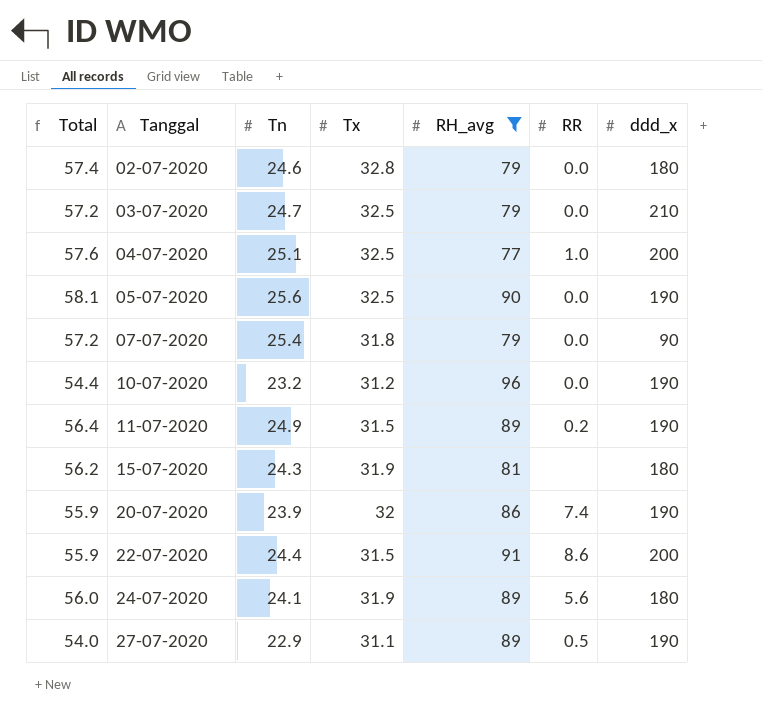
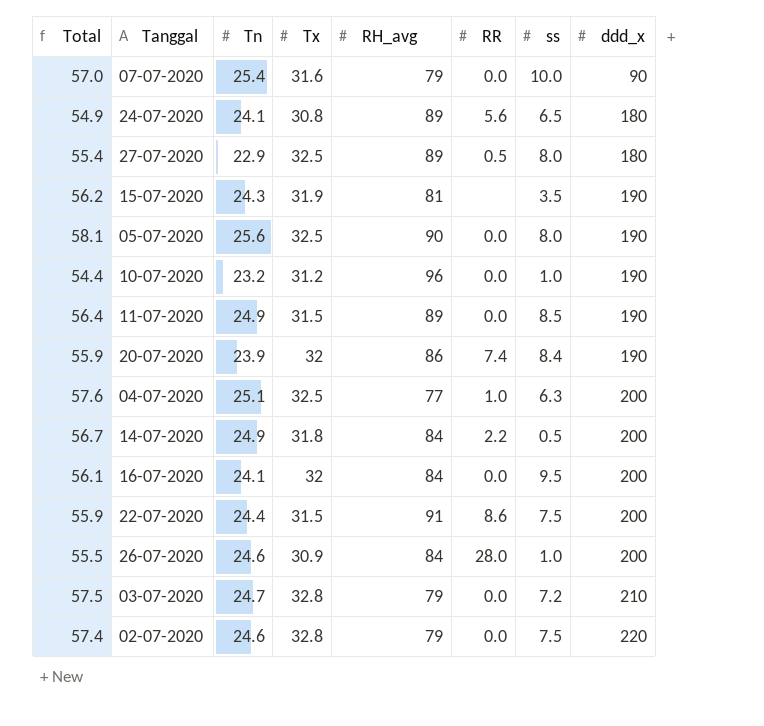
filter: RH_avg != 84 -> none
row order: Tanggal ascending -> ddd_x ascending
column ss | position: none -> 7
07-07-2020 | Total: 57.2 -> 57.0
07-07-2020 | Tx: 31.8 -> 31.6
24-07-2020 | Total: 56.0 -> 54.9
24-07-2020 | Tx: 31.9 -> 30.8
27-07-2020 | Total: 54.0 -> 55.4
27-07-2020 | Tx: 31.1 -> 32.5
27-07-2020 | ddd_x: 190 -> 180
15-07-2020 | ddd_x: 180 -> 190
11-07-2020 | RR: 0.2 -> 0.0
03-07-2020 | Total: 57.2 -> 57.5
03-07-2020 | Tx: 32.5 -> 32.8
02-07-2020 | ddd_x: 180 -> 220

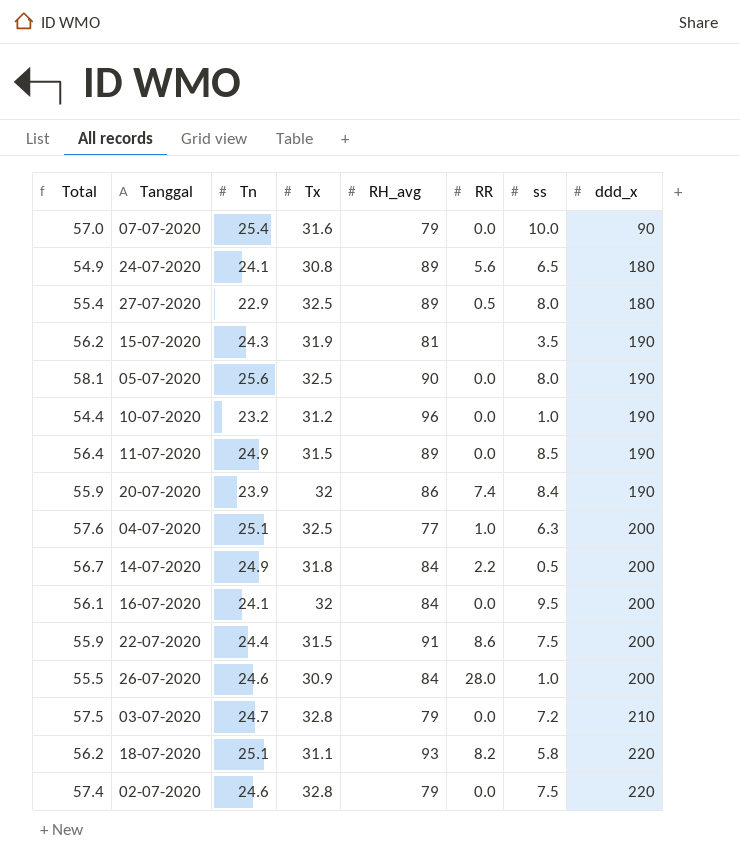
row 18-07-2020: none -> 56.2 | 25.1 | 31.1 | 93 | 8.2 | 5.8 | 220

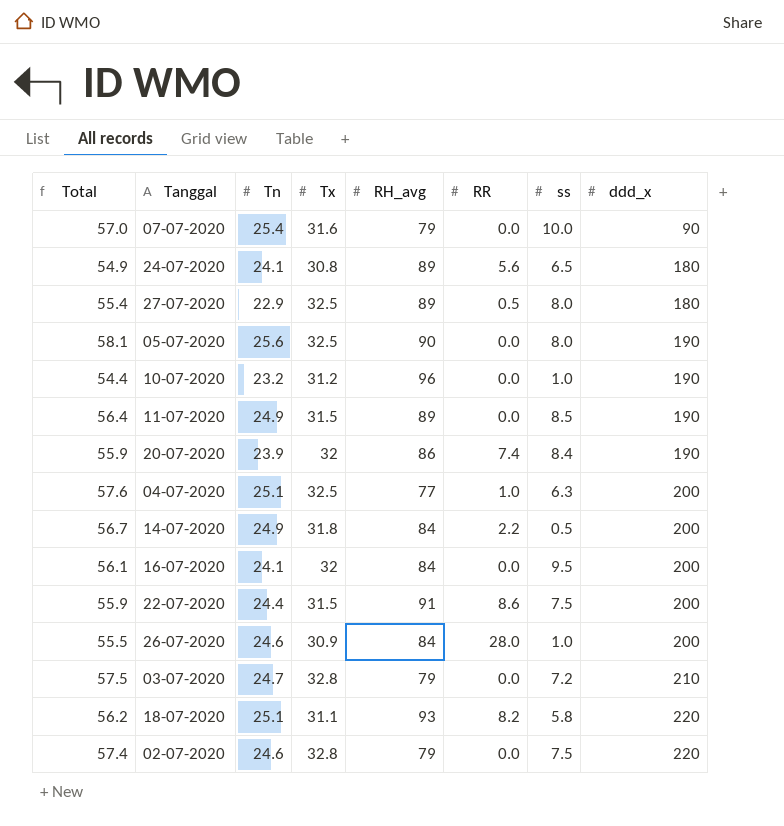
row 15-07-2020: 56.2 | 24.3 | 31.9 | 81 | none | 3.5 | 190 -> none

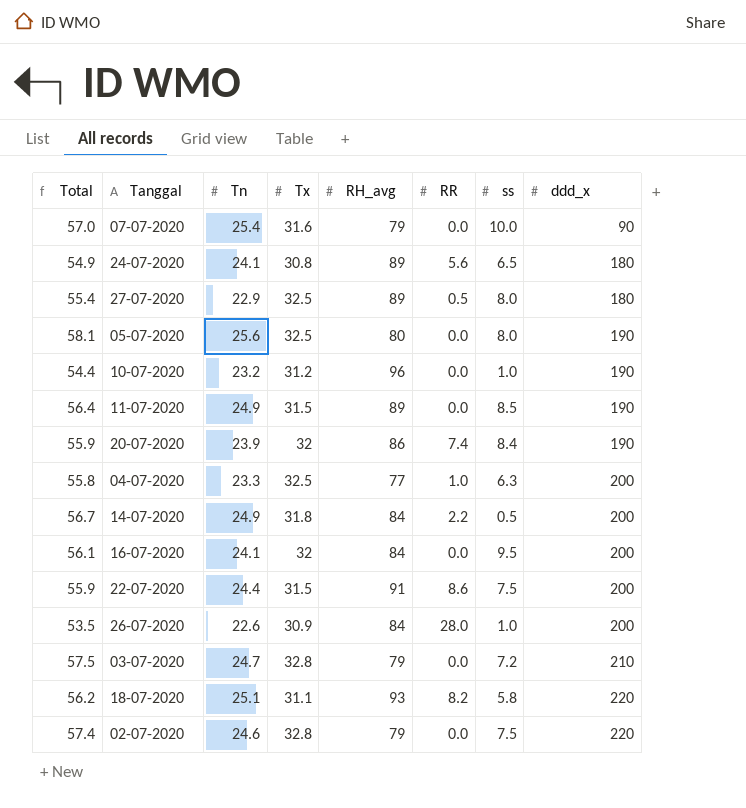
05-07-2020 | RH_avg: 90 -> 80
04-07-2020 | Total: 57.6 -> 55.8
04-07-2020 | Tn: 25.1 -> 23.3
26-07-2020 | Total: 55.5 -> 53.5
26-07-2020 | Tn: 24.6 -> 22.6

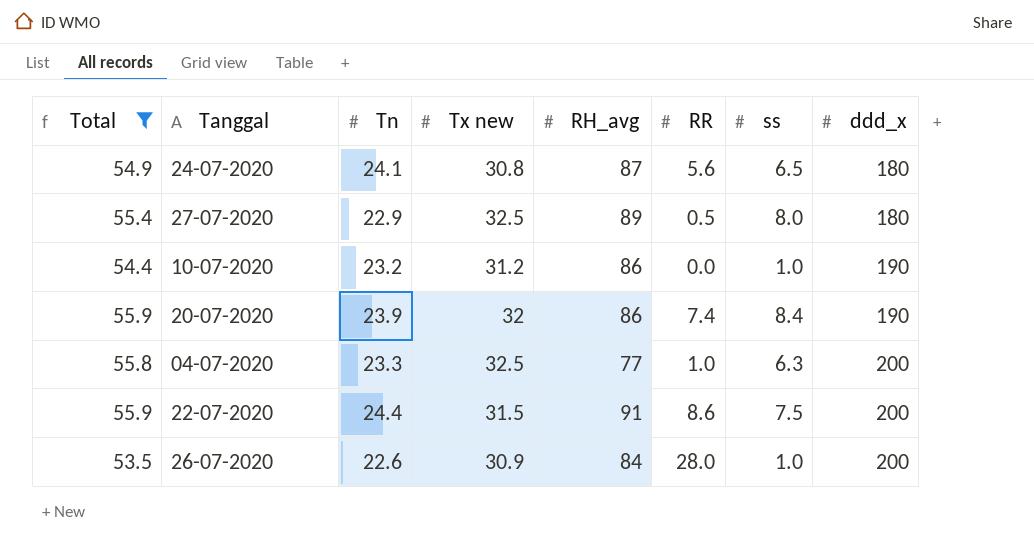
filter: none -> Total <= 55.9
column name: Tx -> Tx new
24-07-2020 | RH_avg: 89 -> 87
10-07-2020 | RH_avg: 96 -> 86

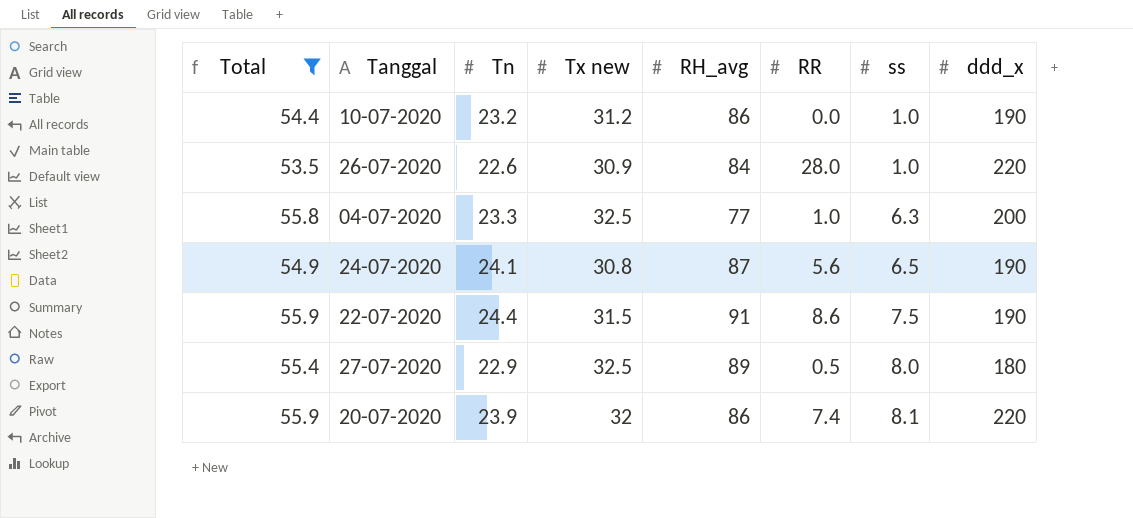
row order: ddd_x ascending -> ss ascending
26-07-2020 | ddd_x: 200 -> 220
24-07-2020 | ddd_x: 180 -> 190
22-07-2020 | ddd_x: 200 -> 190
20-07-2020 | ss: 8.4 -> 8.1
20-07-2020 | ddd_x: 190 -> 220

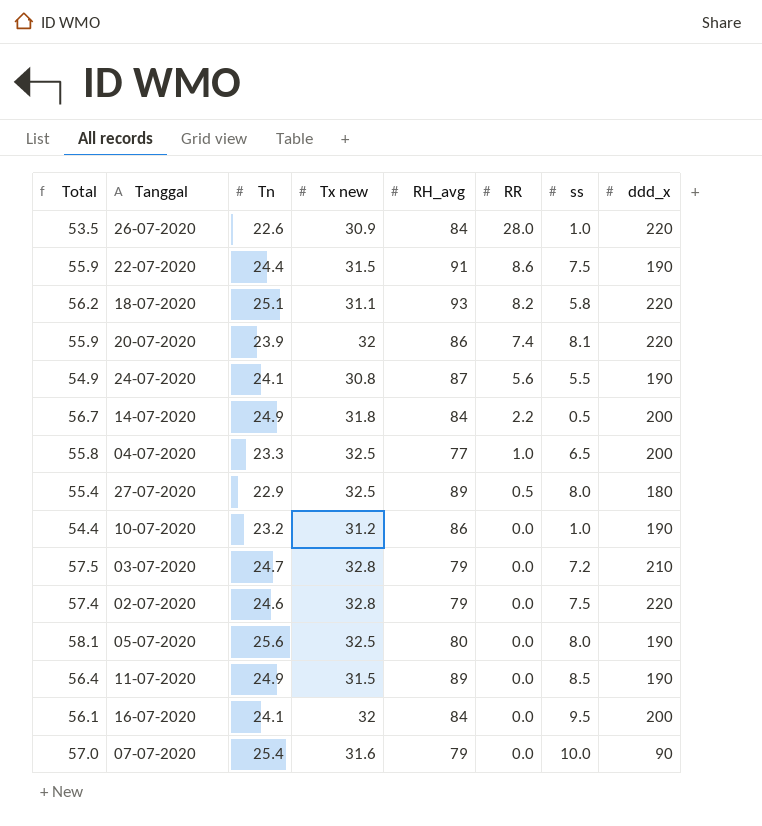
filter: Total <= 55.9 -> none
row order: ss ascending -> RR descending
24-07-2020 | ss: 6.5 -> 5.5
04-07-2020 | ss: 6.3 -> 6.5

